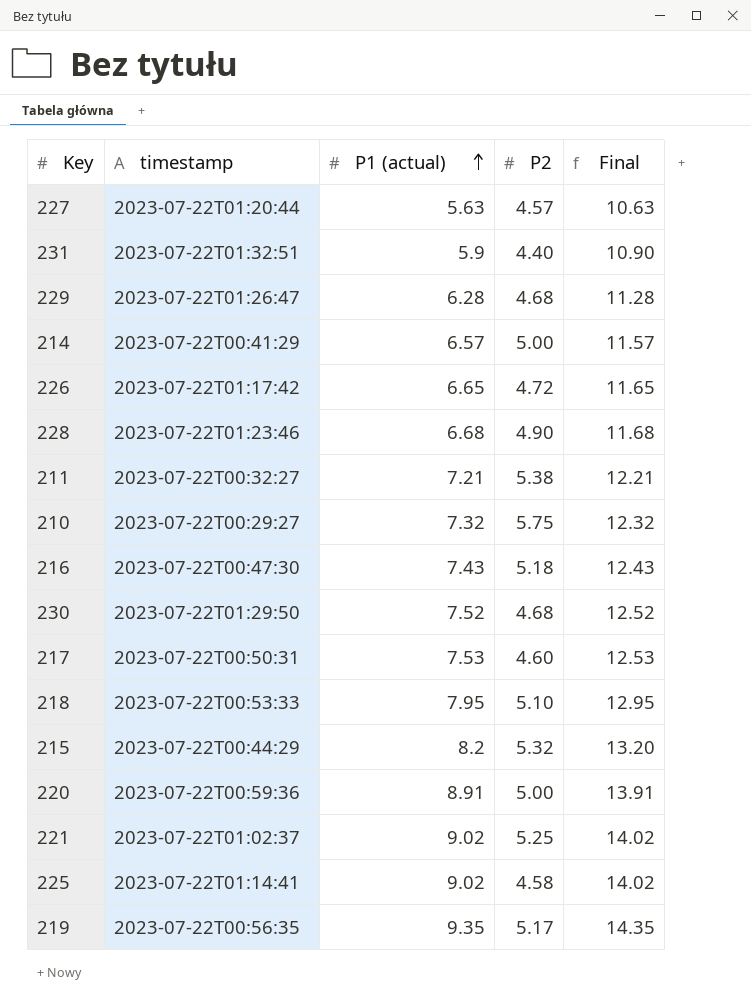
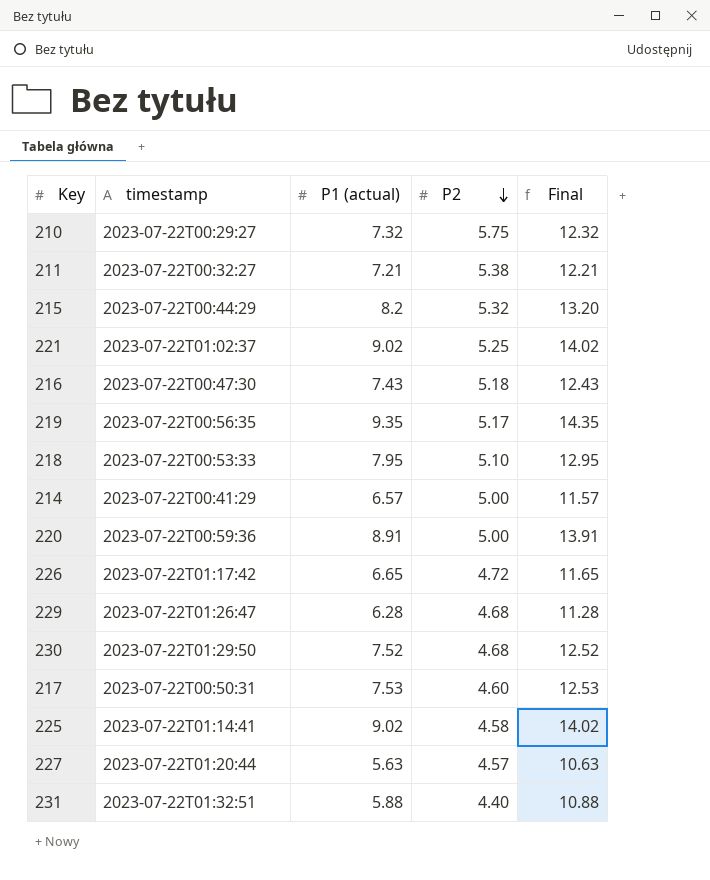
row order: P1 (actual) ascending -> P2 descending
row 228: 2023-07-22T01:23:46 | 6.68 | 4.90 | 11.68 -> none
231 | P1 (actual): 5.9 -> 5.88
231 | Final: 10.90 -> 10.88

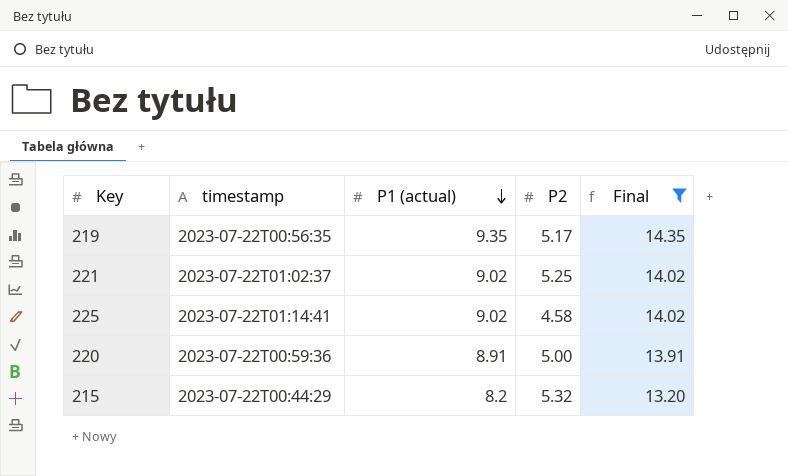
filter: none -> Final >= 13.20
row order: P2 descending -> P1 (actual) descending

